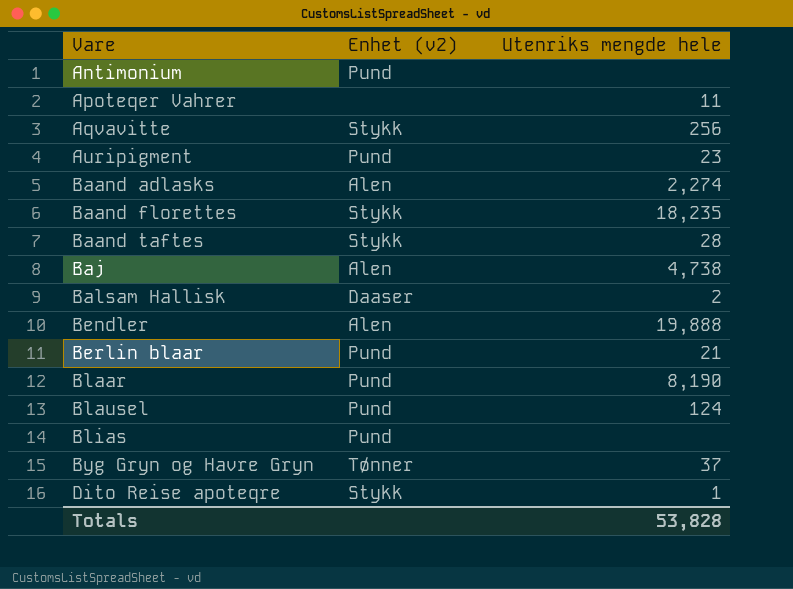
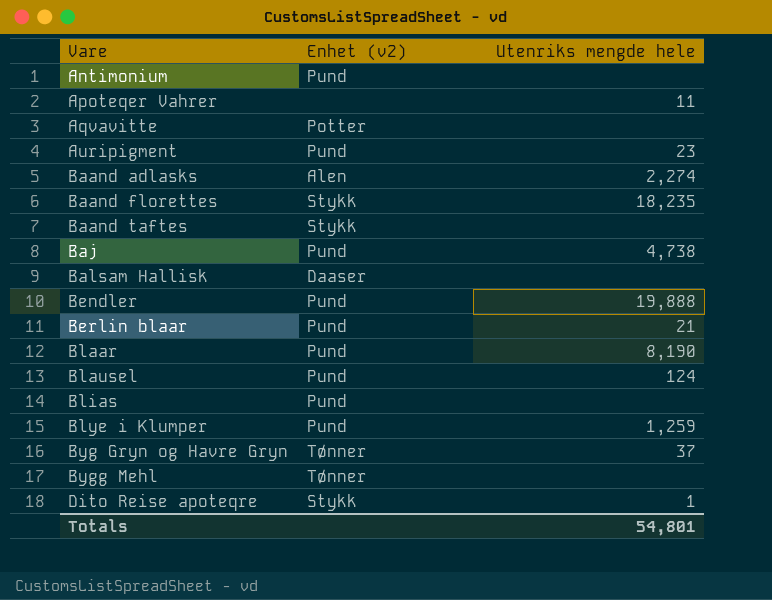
Aqvavitte | Enhet (v2): Stykk -> Potter
Aqvavitte | Utenriks mengde hele: 256 -> none
Baand taftes | Utenriks mengde hele: 28 -> none
Baj | Enhet (v2): Alen -> Pund
Balsam Hallisk | Utenriks mengde hele: 2 -> none
Bendler | Enhet (v2): Alen -> Pund
row Blye i Klumper: none -> Pund | 1,259
row Bygg Mehl: none -> Tønner | none
Totals | Utenriks mengde hele: 53,828 -> 54,801

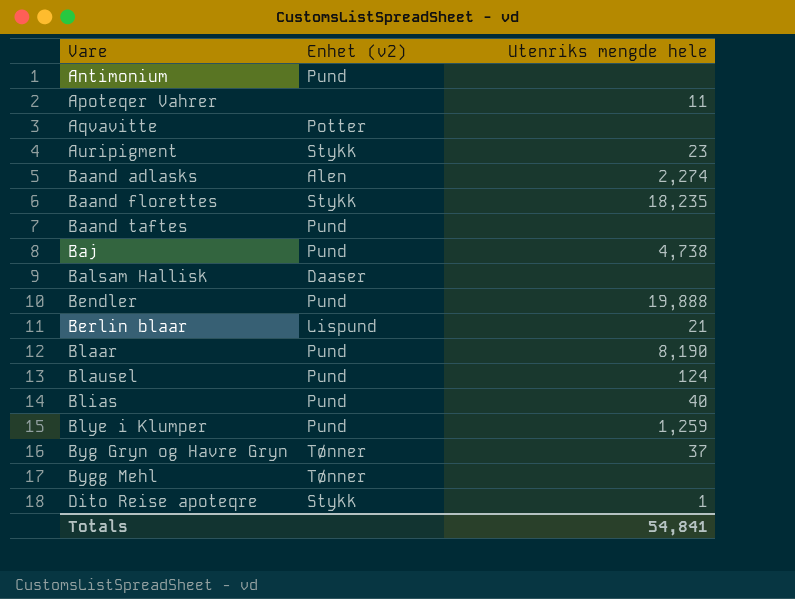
Auripigment | Enhet (v2): Pund -> Stykk
Baand taftes | Enhet (v2): Stykk -> Pund
Berlin blaar | Enhet (v2): Pund -> Lispund
Blias | Utenriks mengde hele: none -> 40
Totals | Utenriks mengde hele: 54,801 -> 54,841

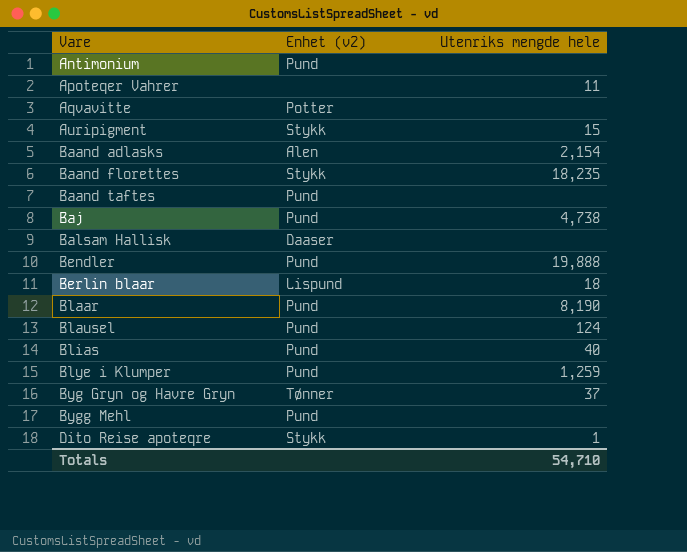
Auripigment | Utenriks mengde hele: 23 -> 15
Baand adlasks | Utenriks mengde hele: 2,274 -> 2,154
Berlin blaar | Utenriks mengde hele: 21 -> 18
Bygg Mehl | Enhet (v2): Tønner -> Pund
Totals | Utenriks mengde hele: 54,841 -> 54,710

